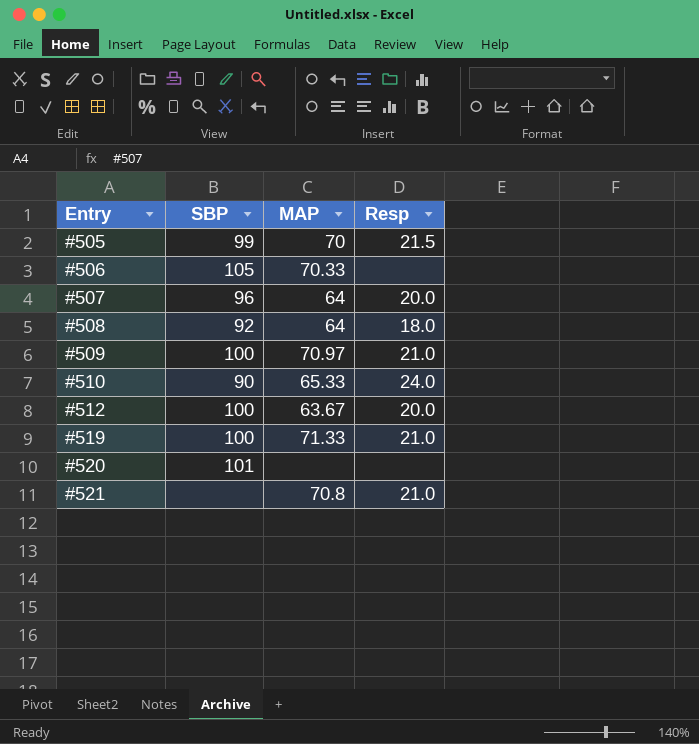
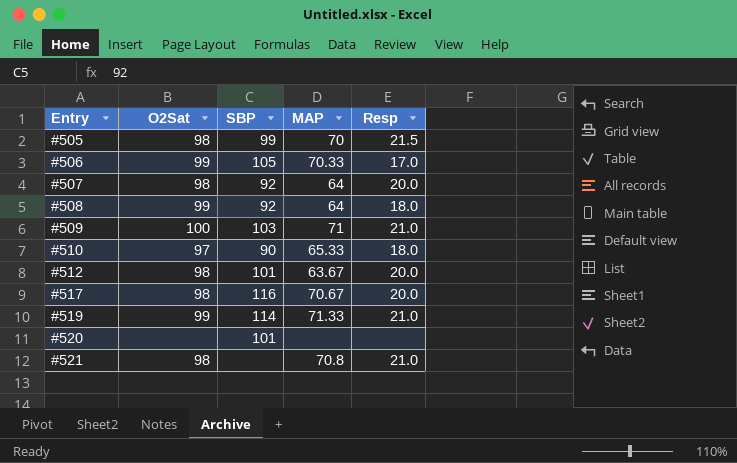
column O2Sat | position: none -> 2
#506 | Resp: none -> 17.0
#507 | SBP: 96 -> 92
#509 | SBP: 100 -> 103
#509 | MAP: 70.97 -> 71
#510 | Resp: 24.0 -> 18.0
#512 | SBP: 100 -> 101
row #517: none -> 98 | 116 | 70.67 | 20.0
#519 | SBP: 100 -> 114

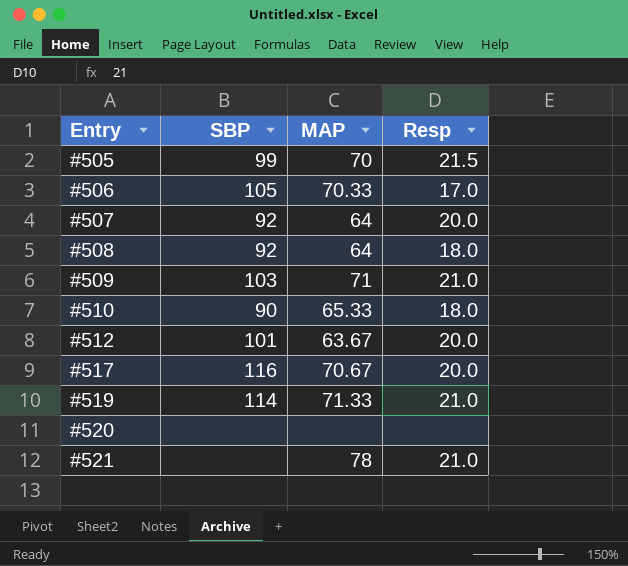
column O2Sat | position: 2 -> none
#520 | SBP: 101 -> none
#521 | MAP: 70.8 -> 78

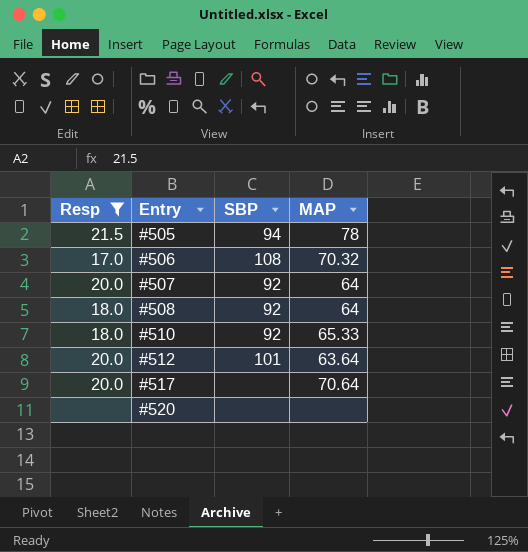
filter: none -> Resp != 21.0
column Resp | position: 4 -> 1
#505 | SBP: 99 -> 94
#505 | MAP: 70 -> 78
#506 | SBP: 105 -> 108
#506 | MAP: 70.33 -> 70.32
#510 | SBP: 90 -> 92
#512 | MAP: 63.67 -> 63.64
#517 | SBP: 116 -> none
#517 | MAP: 70.67 -> 70.64

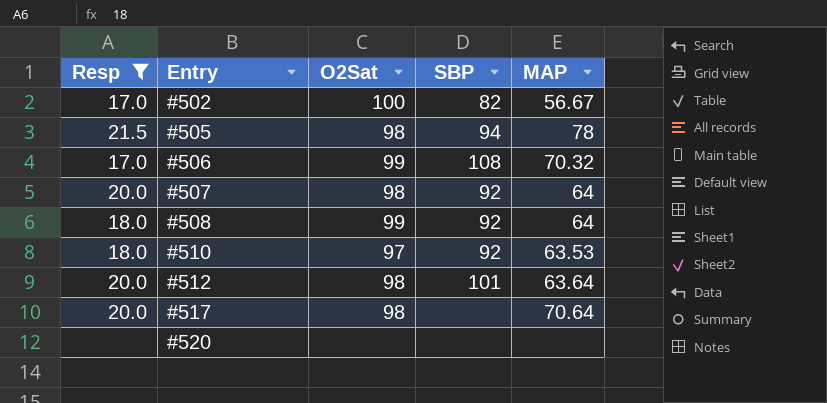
column O2Sat | position: none -> 3
row #502: none -> 17.0 | 100 | 82 | 56.67
#510 | MAP: 65.33 -> 63.53

